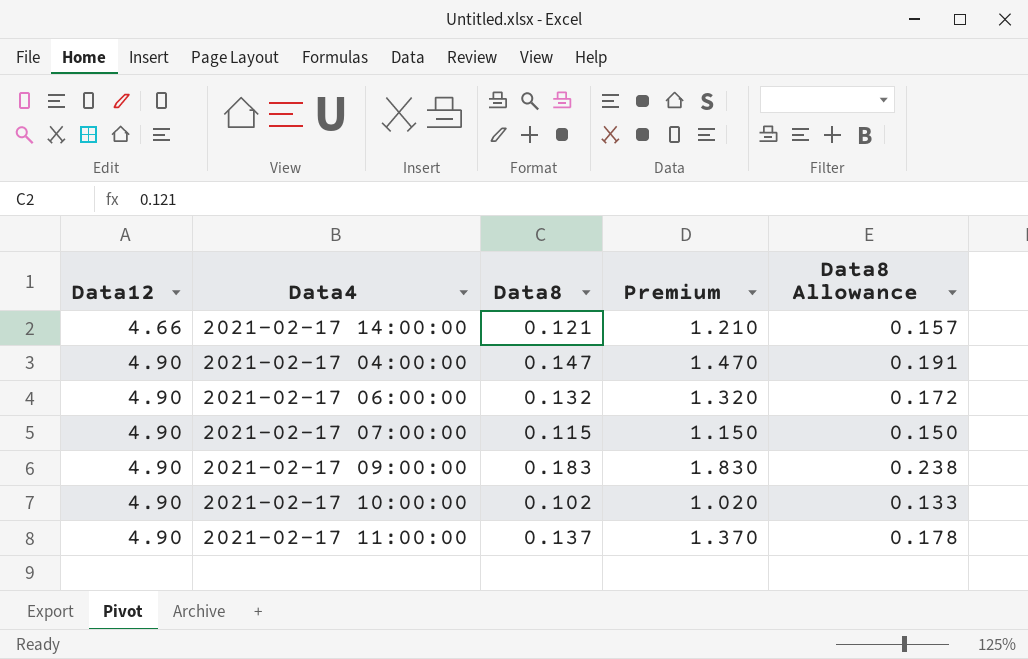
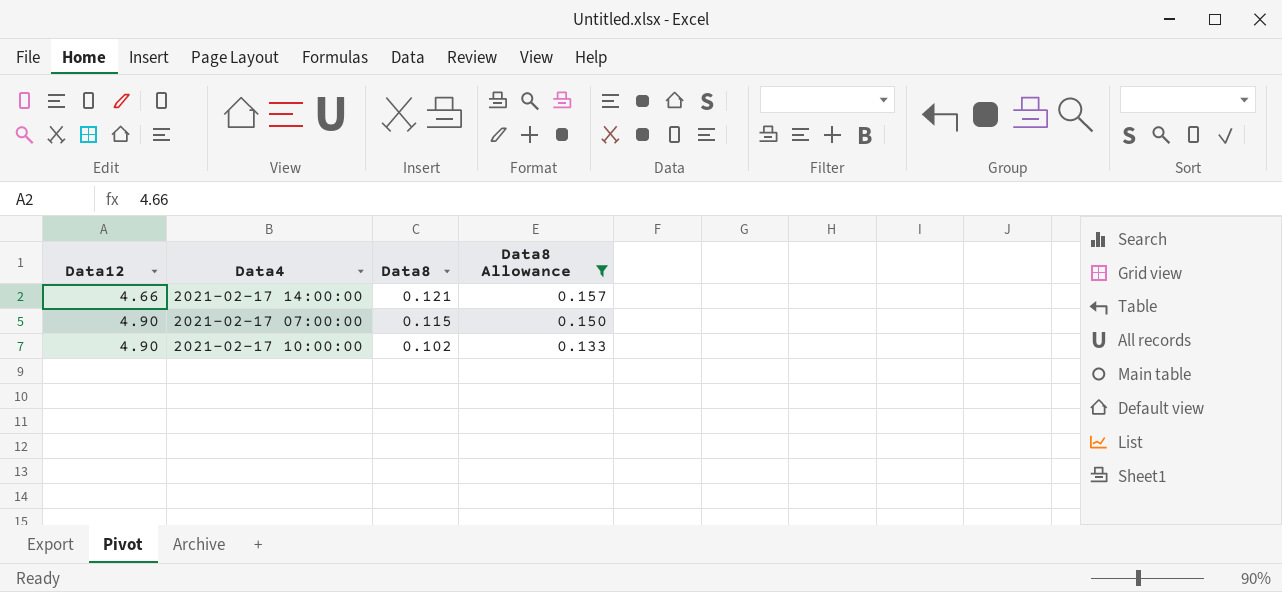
filter: none -> Data8 Allowance <= 0.157
column Premium | formula: [Data8] * 10 -> none

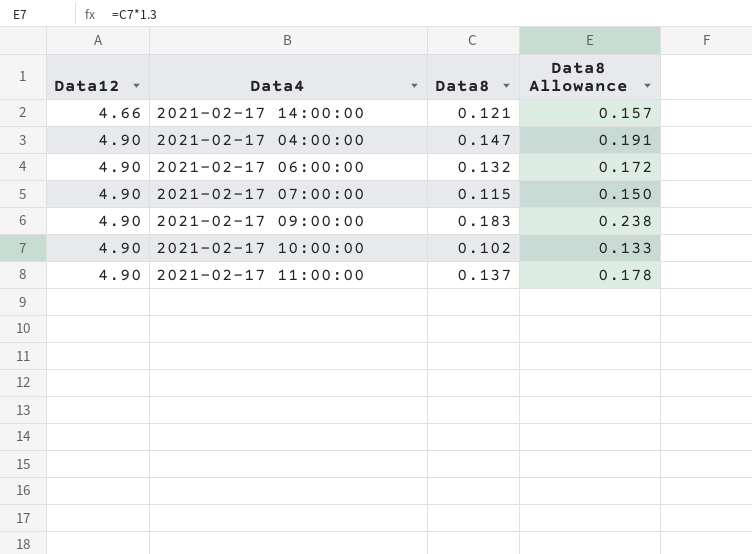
filter: Data8 Allowance <= 0.157 -> none

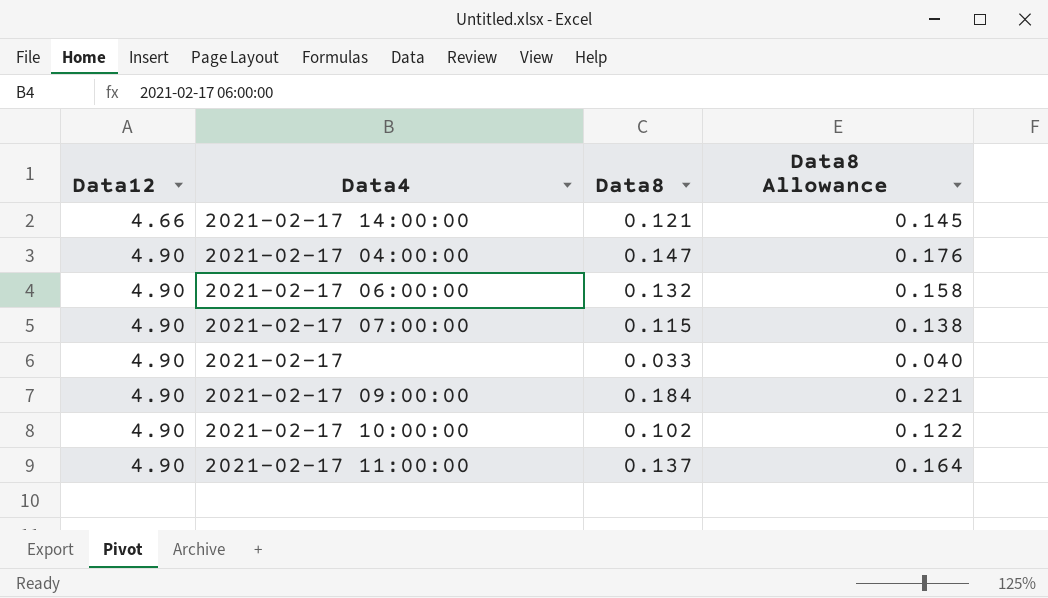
column Data8 Allowance | formula: [Data8] * 1.3 -> [Data8] * 1.2
row 2021-02-17: none -> 4.90 | 0.033 | 0.040
2021-02-17 09:00:00 | Data8: 0.183 -> 0.184

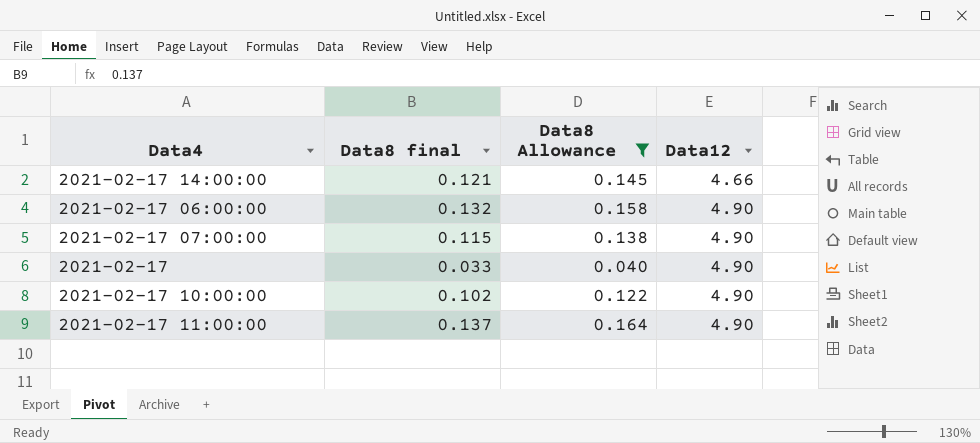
filter: none -> Data8 Allowance <= 0.164
column name: Data8 -> Data8 final
column Data12 | position: 1 -> 4

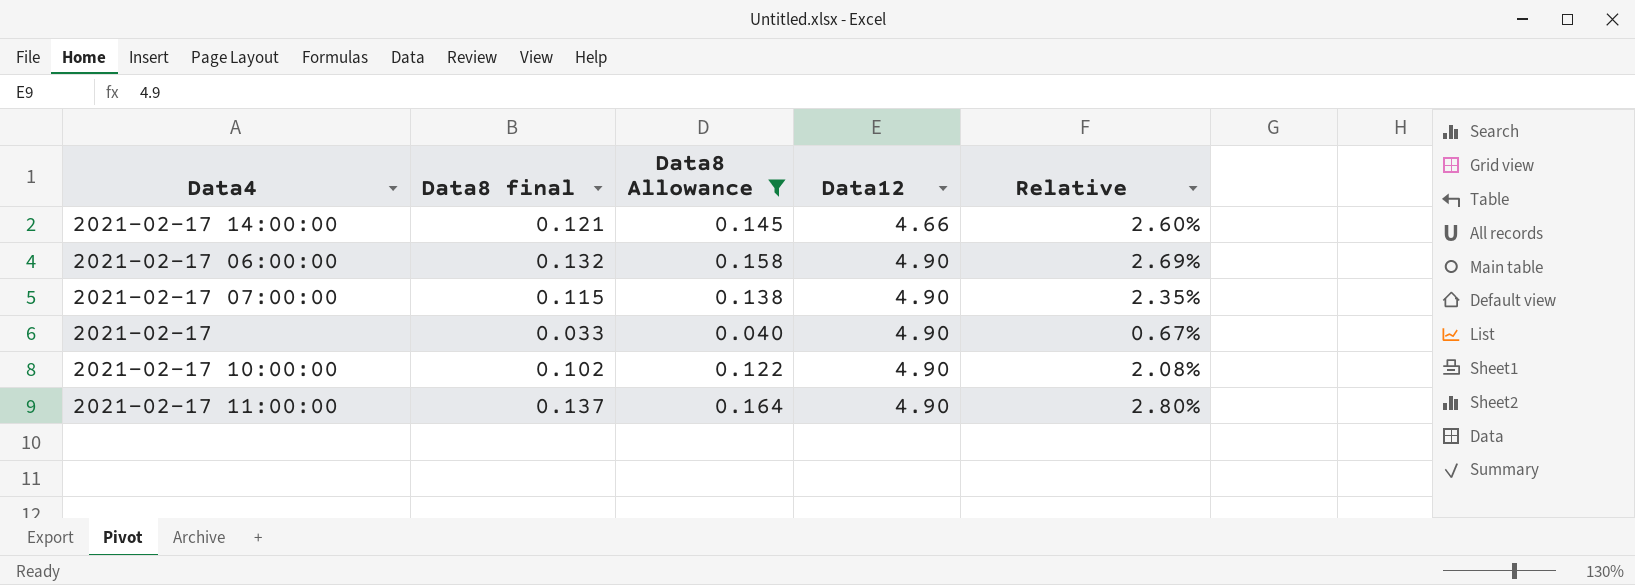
column Relative | formula: none -> [Data8 final] / [Data12]

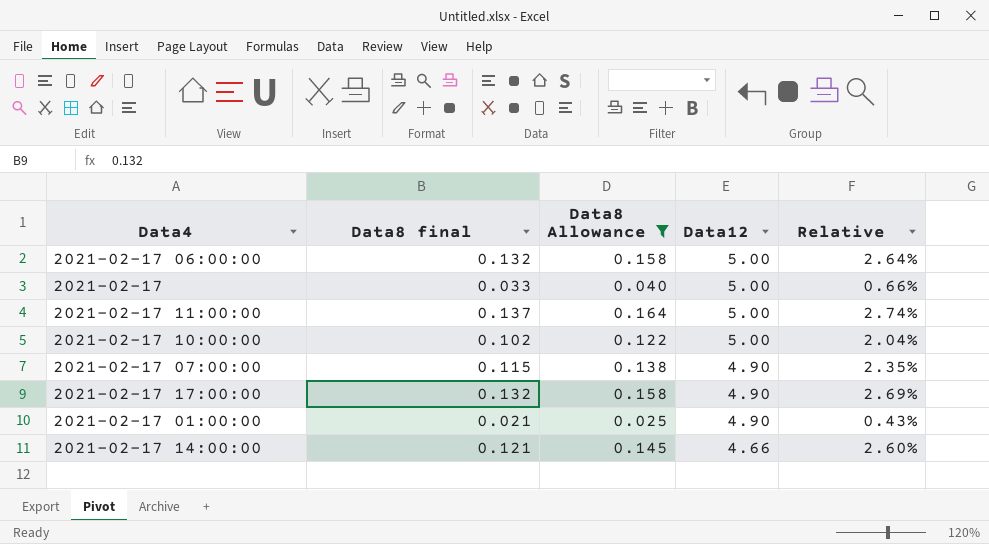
row order: Data12 ascending -> Data12 descending
2021-02-17 06:00:00 | Data12: 4.90 -> 5.00
2021-02-17 06:00:00 | Relative: 2.69% -> 2.64%
2021-02-17 | Data12: 4.90 -> 5.00
2021-02-17 | Relative: 0.67% -> 0.66%
2021-02-17 11:00:00 | Data12: 4.90 -> 5.00
2021-02-17 11:00:00 | Relative: 2.80% -> 2.74%
2021-02-17 10:00:00 | Data12: 4.90 -> 5.00
2021-02-17 10:00:00 | Relative: 2.08% -> 2.04%
row 2021-02-17 17:00:00: none -> 0.132 | 0.158 | 4.90 | 2.69%
row 2021-02-17 01:00:00: none -> 0.021 | 0.025 | 4.90 | 0.43%

